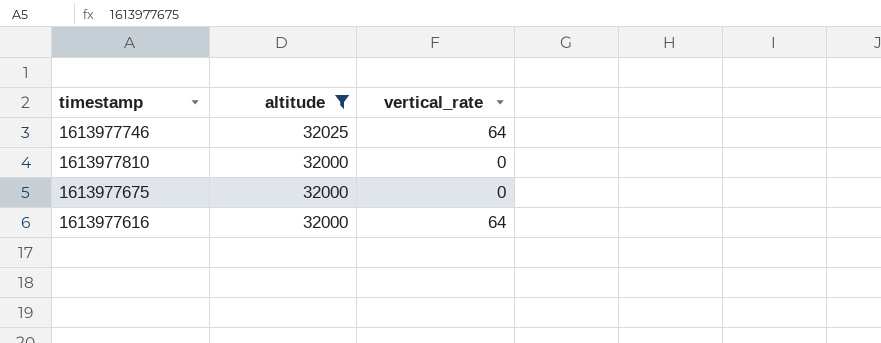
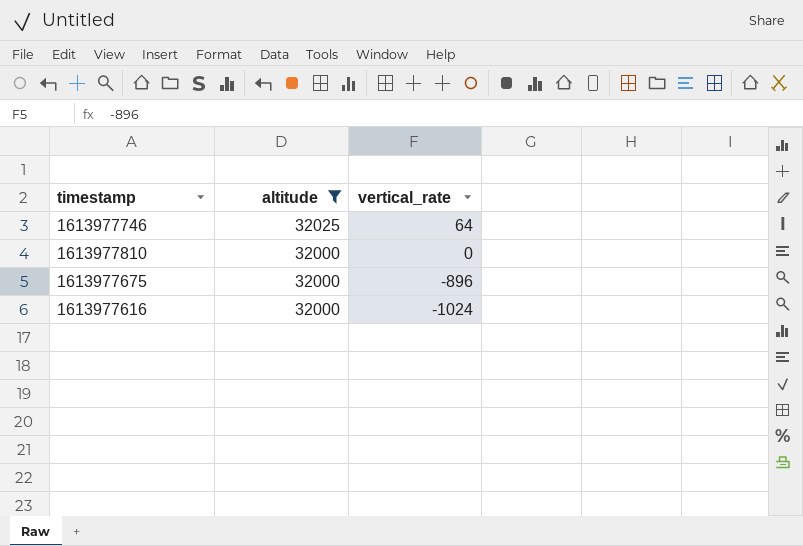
1613977675 | vertical_rate: 0 -> -896
1613977616 | vertical_rate: 64 -> -1024

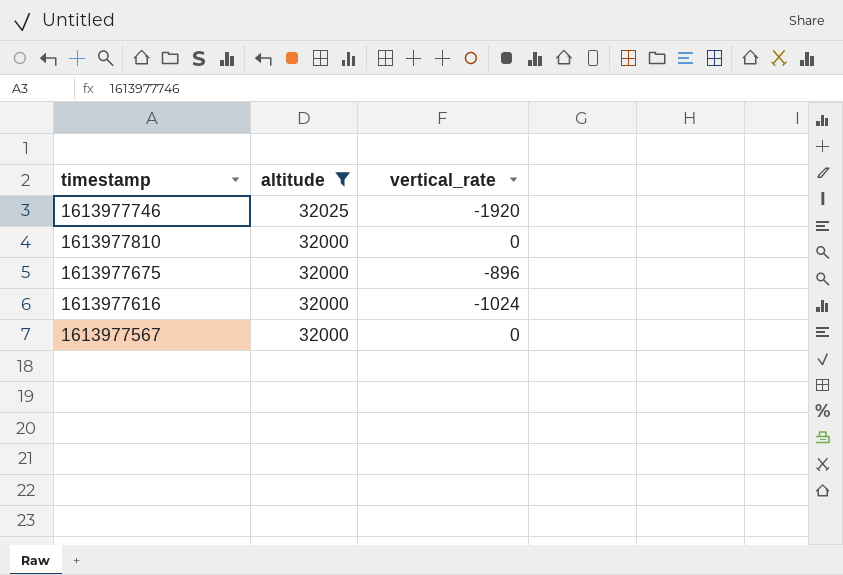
1613977746 | vertical_rate: 64 -> -1920
row 1613977567: none -> 32000 | 0

